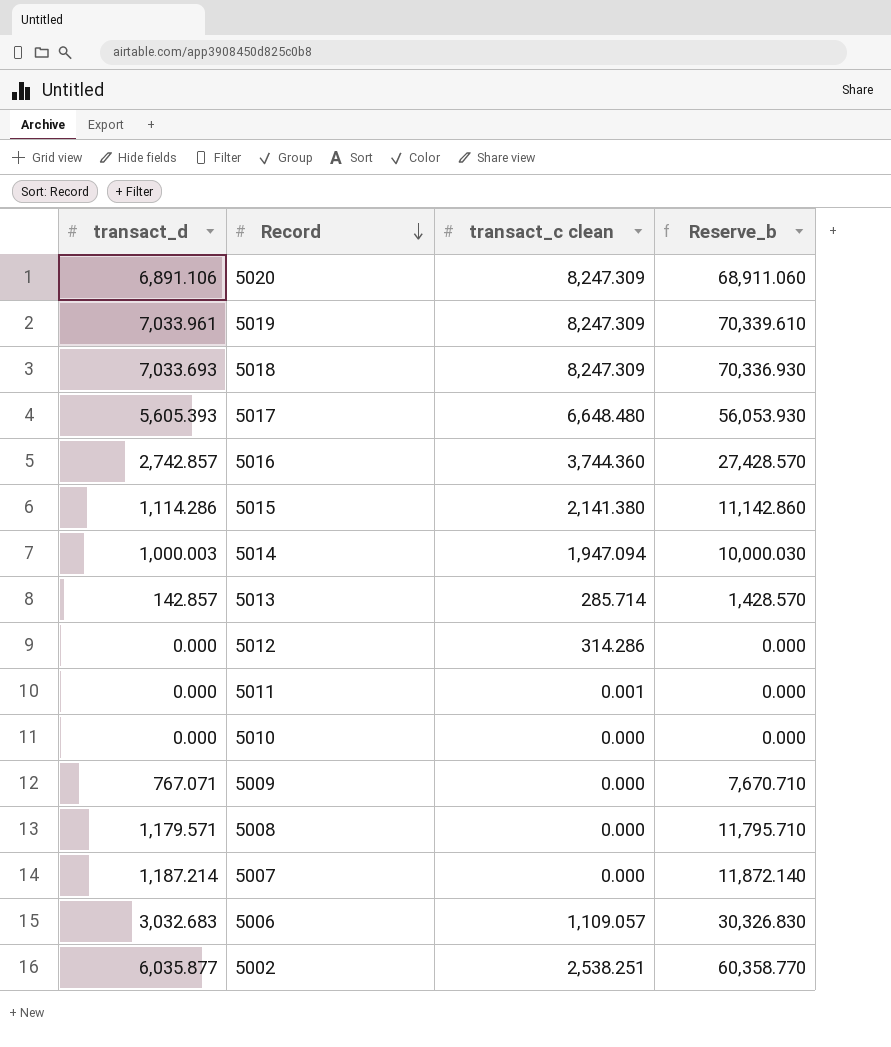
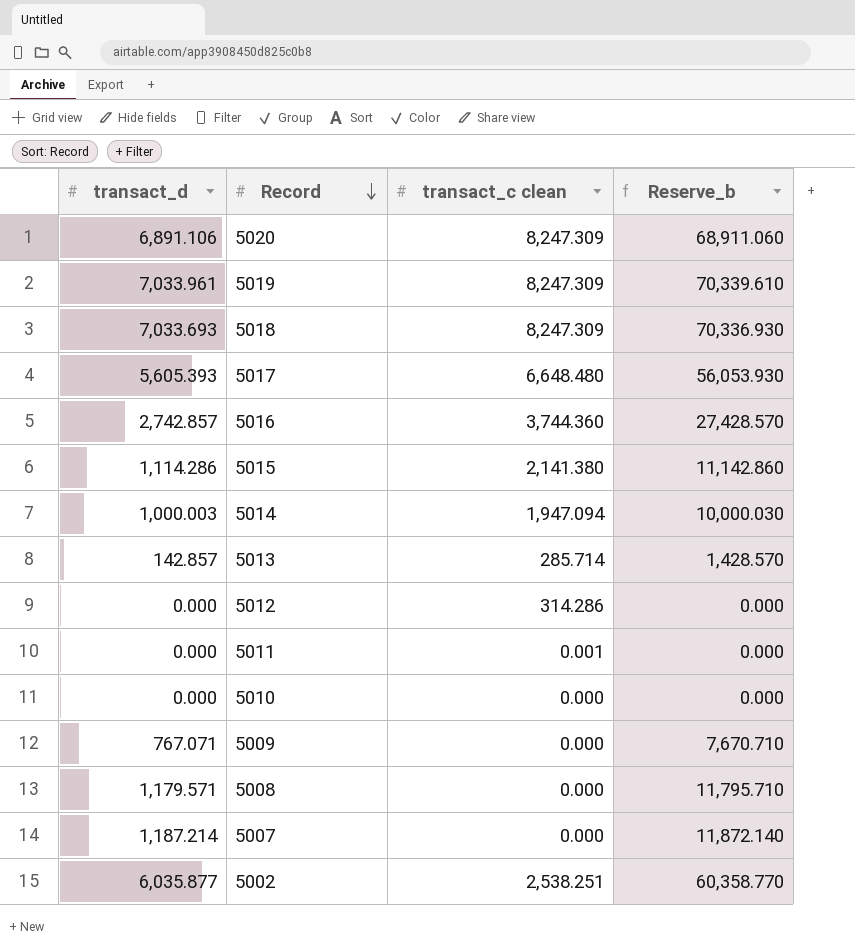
row 5006: 3,032.683 | 1,109.057 | 30,326.830 -> none

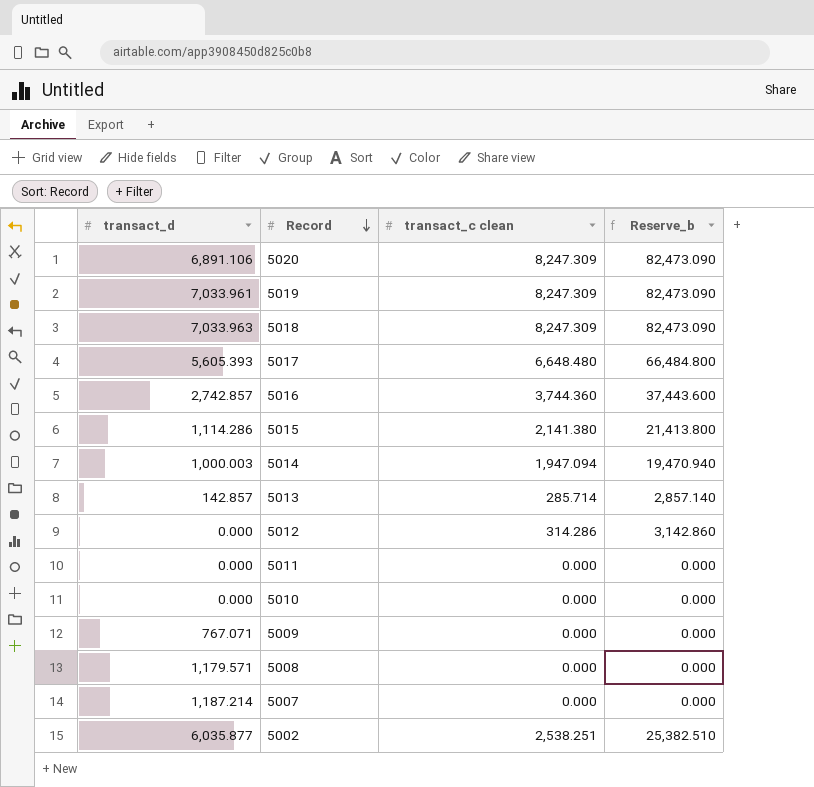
column Reserve_b | formula: [transact_d] * 10 -> [transact_c clean] * 10
5018 | transact_d: 7,033.693 -> 7,033.963
5011 | transact_c clean: 0.001 -> 0.000

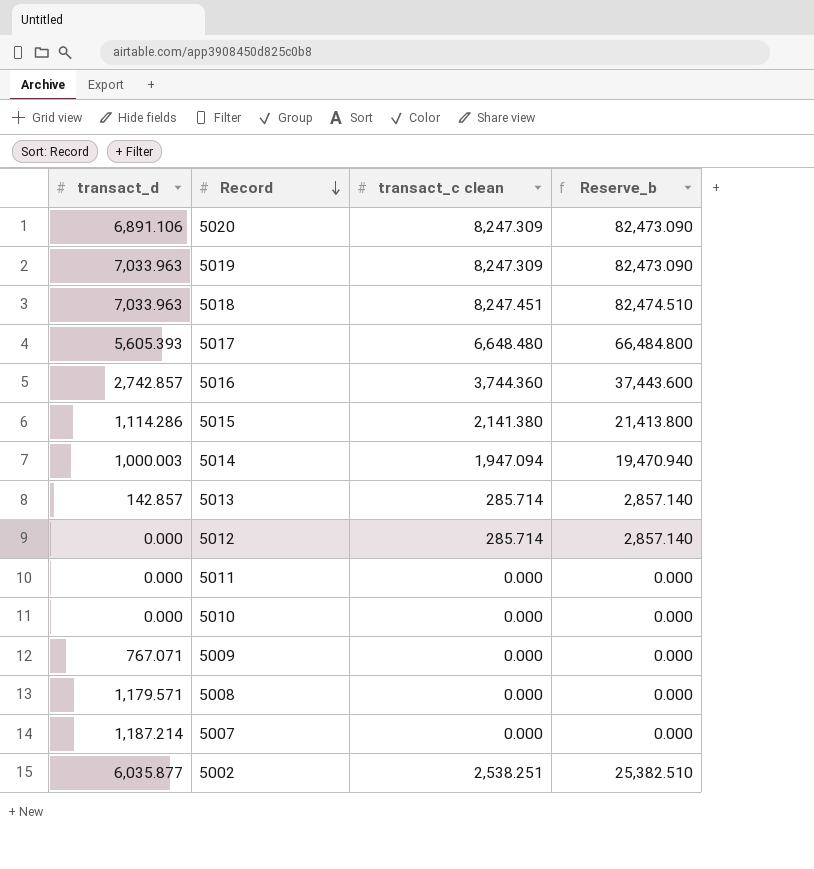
5019 | transact_d: 7,033.961 -> 7,033.963
5018 | transact_c clean: 8,247.309 -> 8,247.451
5018 | Reserve_b: 82,473.090 -> 82,474.510
5012 | transact_c clean: 314.286 -> 285.714
5012 | Reserve_b: 3,142.860 -> 2,857.140

